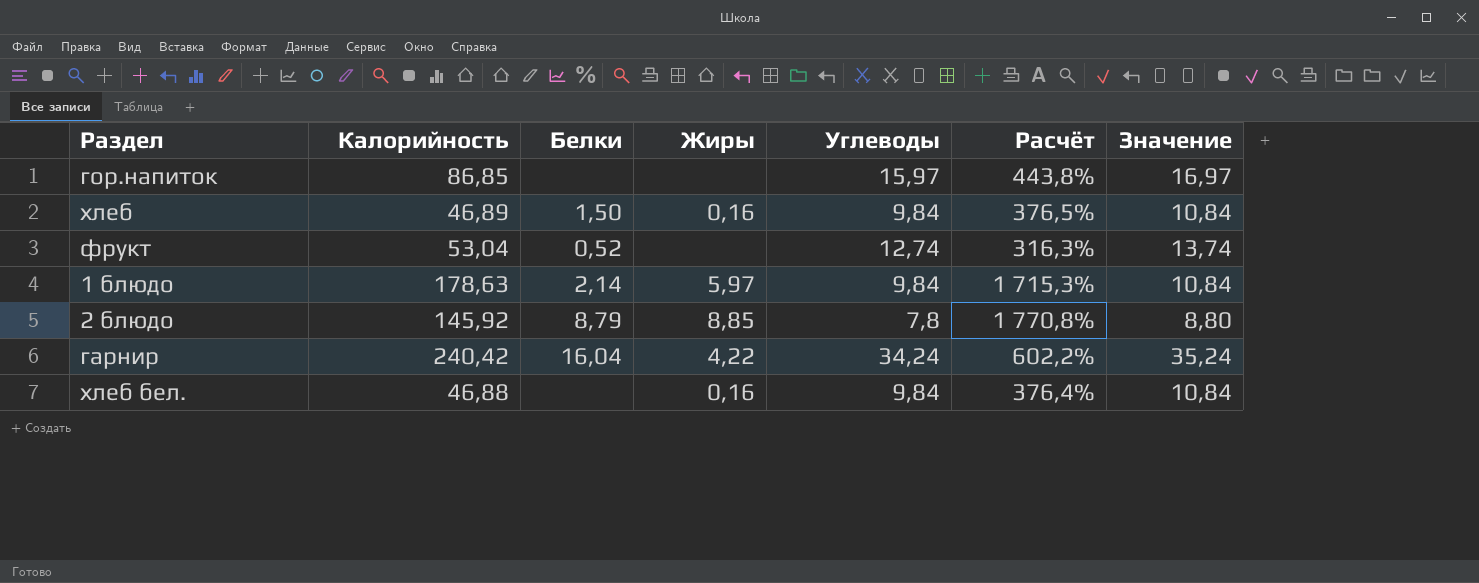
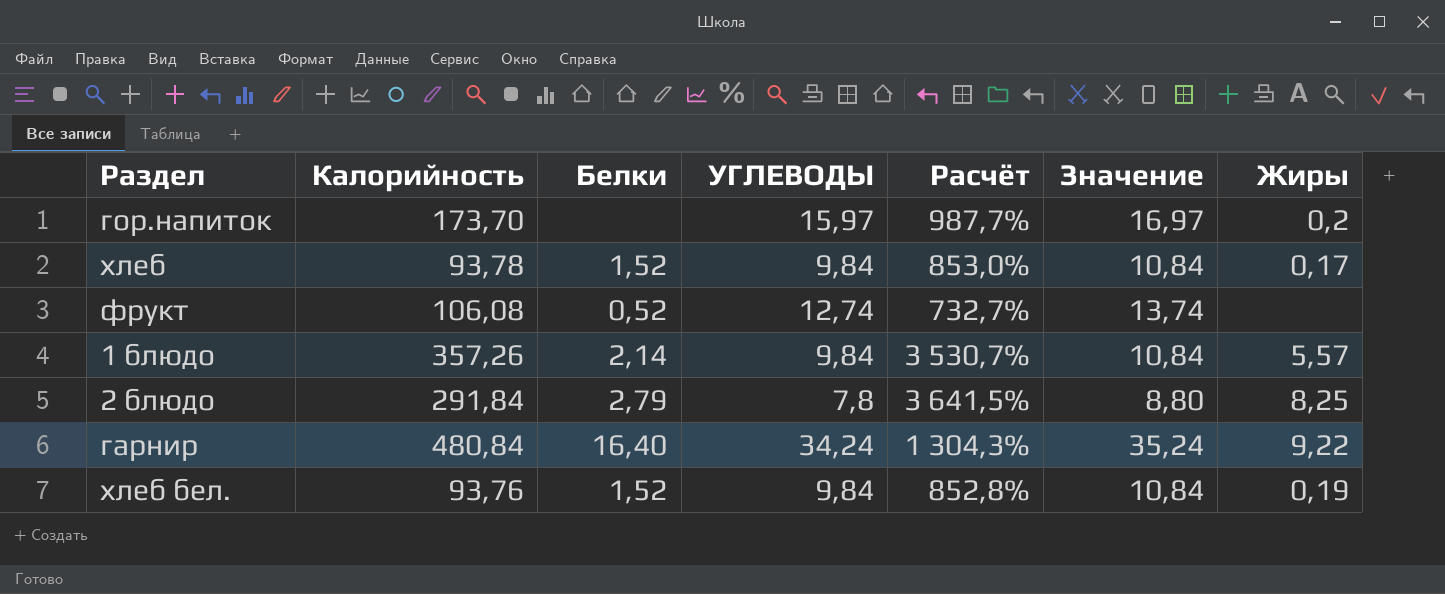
column name: Углеводы -> УГЛЕВОДЫ
column Жиры | position: 4 -> 7
гор.напиток | Калорийность: 86,85 -> 173,70
гор.напиток | Расчёт: 443,8% -> 987,7%
гор.напиток | Жиры: none -> 0,2
хлеб | Калорийность: 46,89 -> 93,78
хлеб | Белки: 1,50 -> 1,52
хлеб | Расчёт: 376,5% -> 853,0%
хлеб | Жиры: 0,16 -> 0,17
фрукт | Калорийность: 53,04 -> 106,08
фрукт | Расчёт: 316,3% -> 732,7%
1 блюдо | Калорийность: 178,63 -> 357,26
1 блюдо | Расчёт: 1 715,3% -> 3 530,7%
1 блюдо | Жиры: 5,97 -> 5,57
2 блюдо | Калорийность: 145,92 -> 291,84
2 блюдо | Белки: 8,79 -> 2,79
2 блюдо | Расчёт: 1 770,8% -> 3 641,5%
2 блюдо | Жиры: 8,85 -> 8,25
гарнир | Калорийность: 240,42 -> 480,84
гарнир | Белки: 16,04 -> 16,40
гарнир | Расчёт: 602,2% -> 1 304,3%
гарнир | Жиры: 4,22 -> 9,22
хлеб бел. | Калорийность: 46,88 -> 93,76
хлеб бел. | Белки: none -> 1,52
хлеб бел. | Расчёт: 376,4% -> 852,8%
хлеб бел. | Жиры: 0,16 -> 0,19

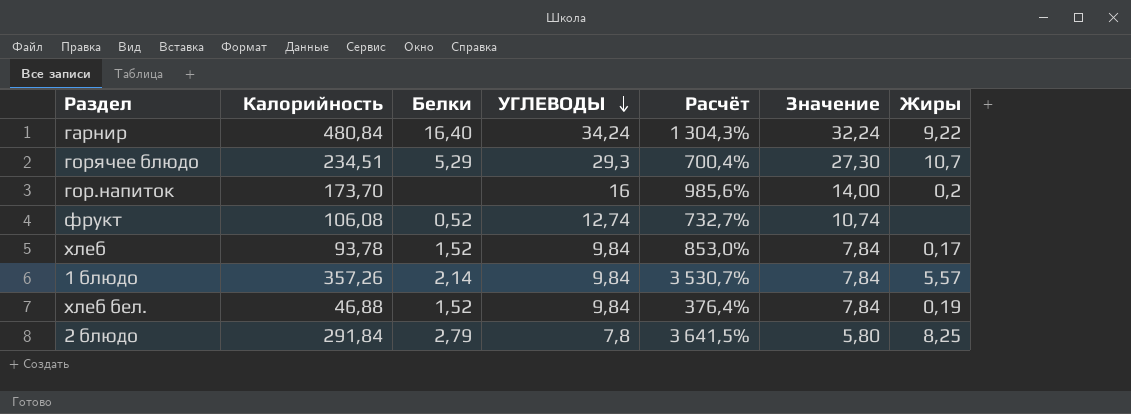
row order: none -> УГЛЕВОДЫ descending
column Значение | formula: [УГЛЕВОДЫ] + 1 -> [УГЛЕВОДЫ] - 2
row горячее блюдо: none -> 234,51 | 5,29 | 29,3 | 700,4% | 27,30 | 10,7
гор.напиток | УГЛЕВОДЫ: 15,97 -> 16
гор.напиток | Расчёт: 987,7% -> 985,6%
хлеб бел. | Калорийность: 93,76 -> 46,88
хлеб бел. | Расчёт: 852,8% -> 376,4%

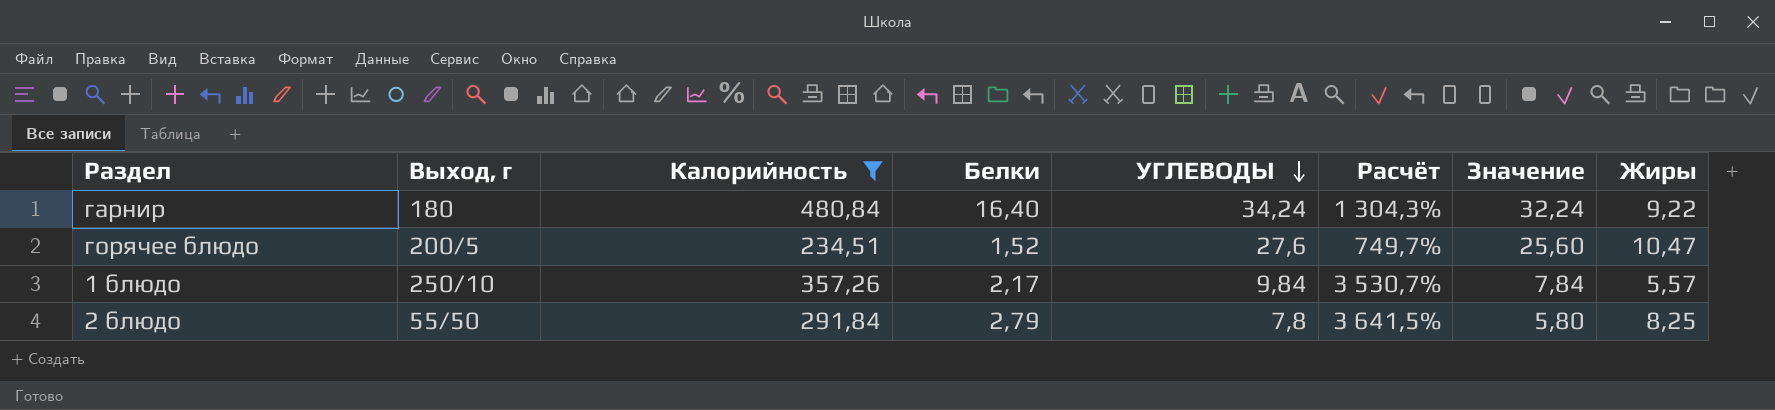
filter: none -> Калорийность >= 234,51
column Выход, г | position: none -> 2
горячее блюдо | Белки: 5,29 -> 1,52
горячее блюдо | УГЛЕВОДЫ: 29,3 -> 27,6
горячее блюдо | Расчёт: 700,4% -> 749,7%
горячее блюдо | Значение: 27,30 -> 25,60
горячее блюдо | Жиры: 10,7 -> 10,47
1 блюдо | Белки: 2,14 -> 2,17

